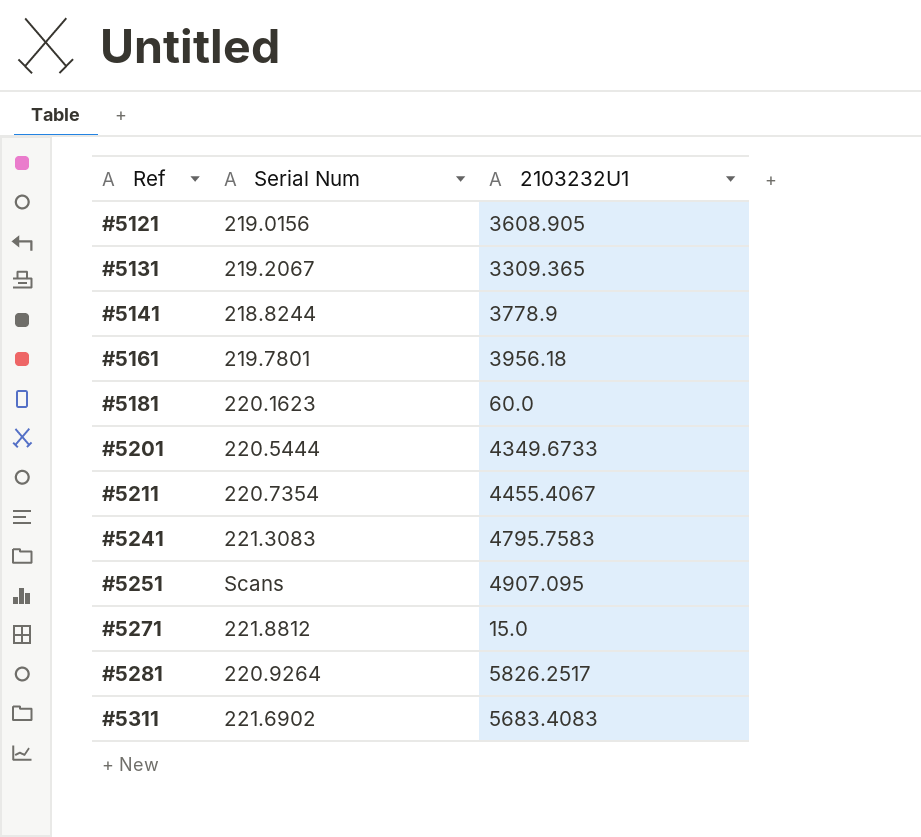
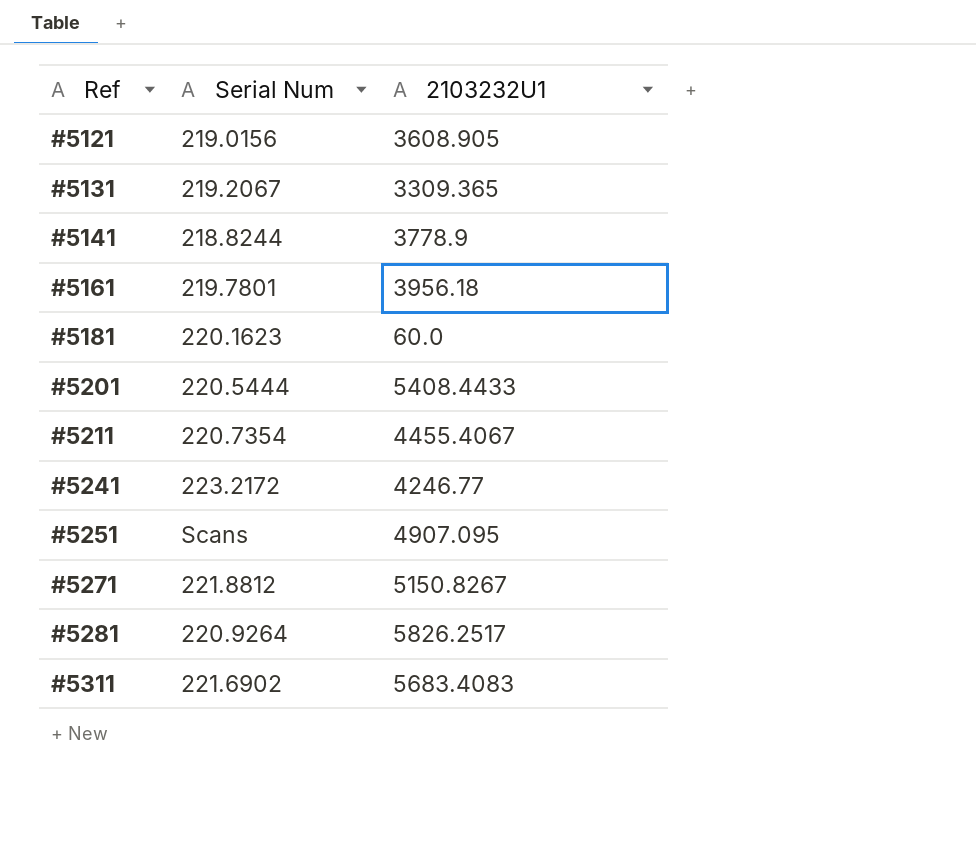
#5201 | 2103232U1: 4349.6733 -> 5408.4433
#5241 | Serial Num: 221.3083 -> 223.2172
#5241 | 2103232U1: 4795.7583 -> 4246.77
#5271 | 2103232U1: 15.0 -> 5150.8267

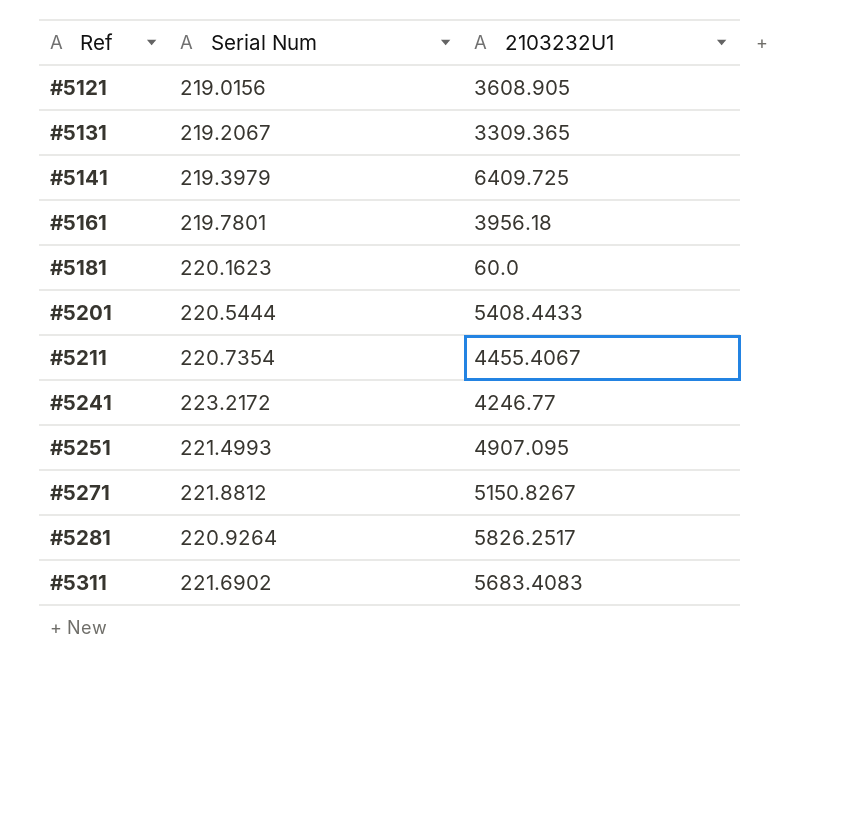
#5141 | Serial Num: 218.8244 -> 219.3979
#5141 | 2103232U1: 3778.9 -> 6409.725
#5251 | Serial Num: Scans -> 221.4993

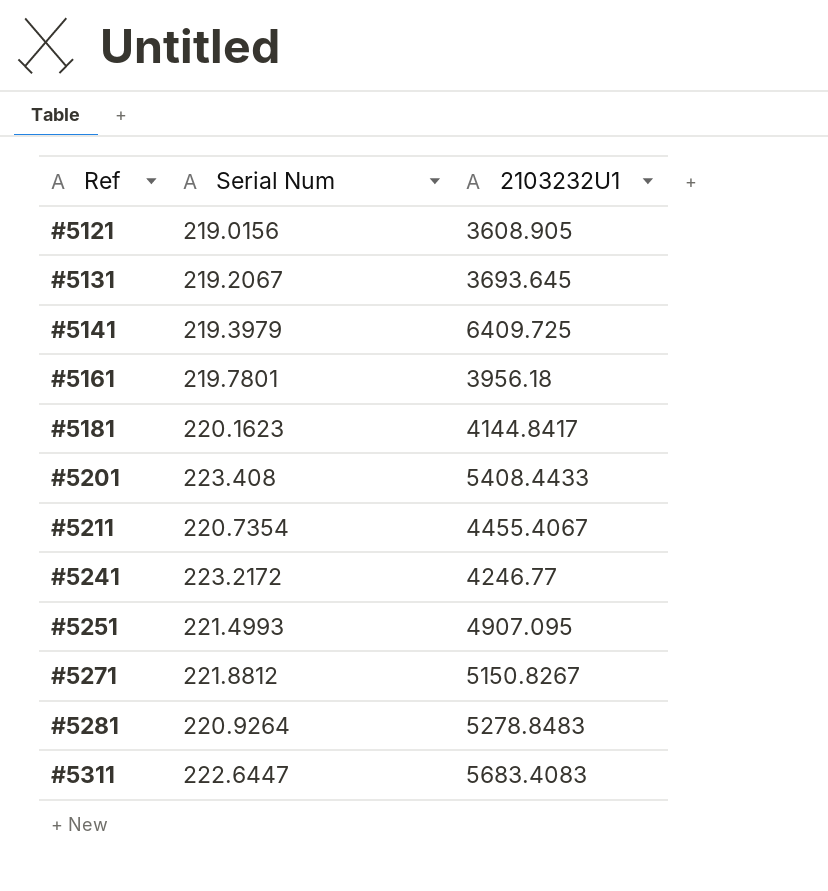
#5131 | 2103232U1: 3309.365 -> 3693.645
#5181 | 2103232U1: 60.0 -> 4144.8417
#5201 | Serial Num: 220.5444 -> 223.408
#5281 | 2103232U1: 5826.2517 -> 5278.8483
#5311 | Serial Num: 221.6902 -> 222.6447

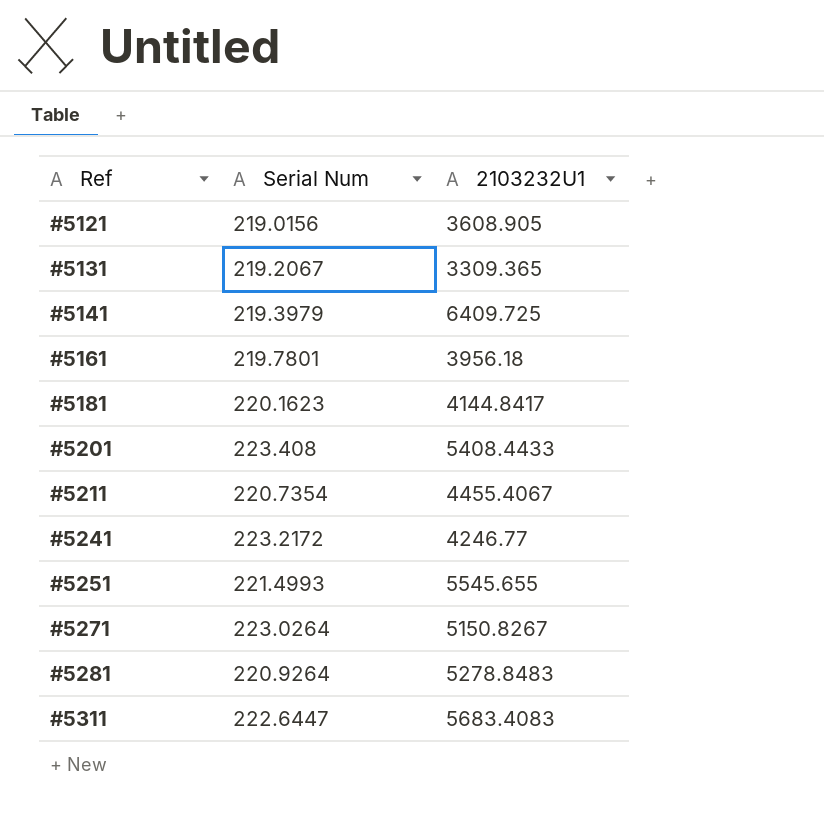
#5131 | 2103232U1: 3693.645 -> 3309.365
#5251 | 2103232U1: 4907.095 -> 5545.655
#5271 | Serial Num: 221.8812 -> 223.0264

